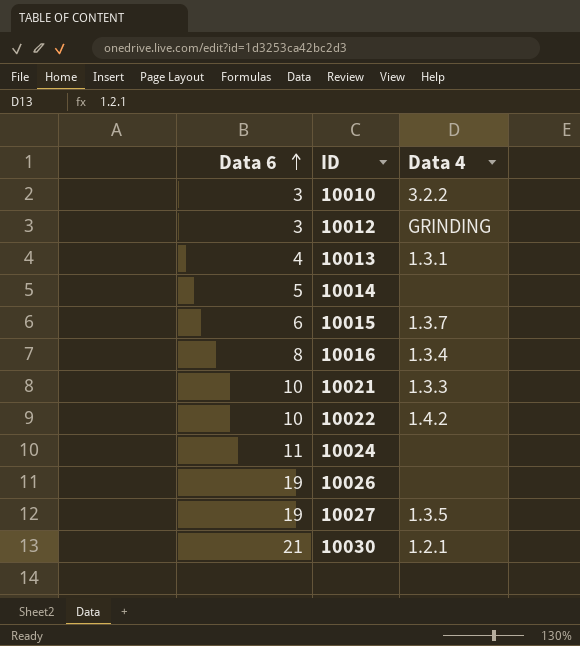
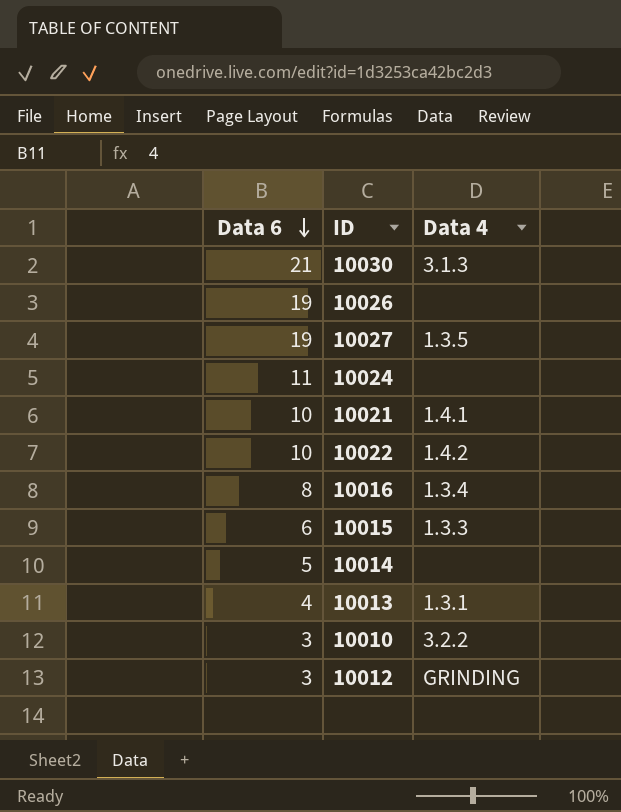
row order: Data 6 ascending -> Data 6 descending
10030 | Data 4: 1.2.1 -> 3.1.3
10021 | Data 4: 1.3.3 -> 1.4.1
10015 | Data 4: 1.3.7 -> 1.3.3

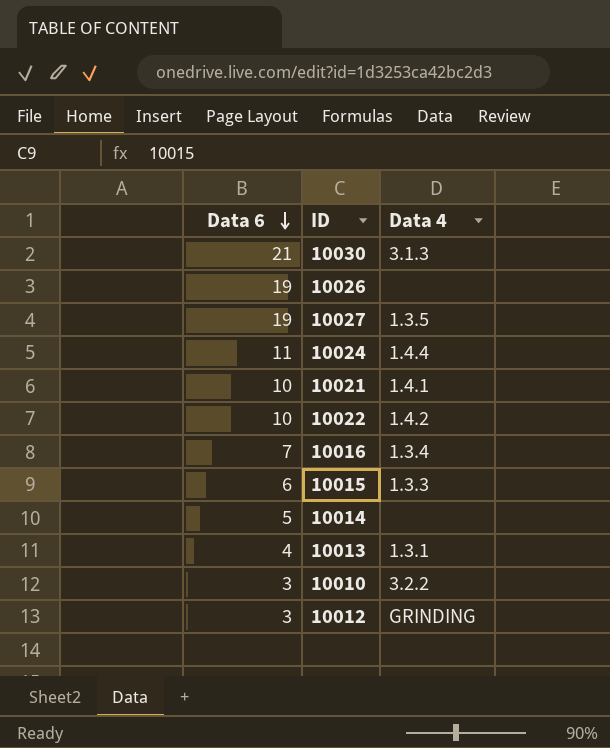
10024 | Data 4: none -> 1.4.4
10016 | Data 6: 8 -> 7

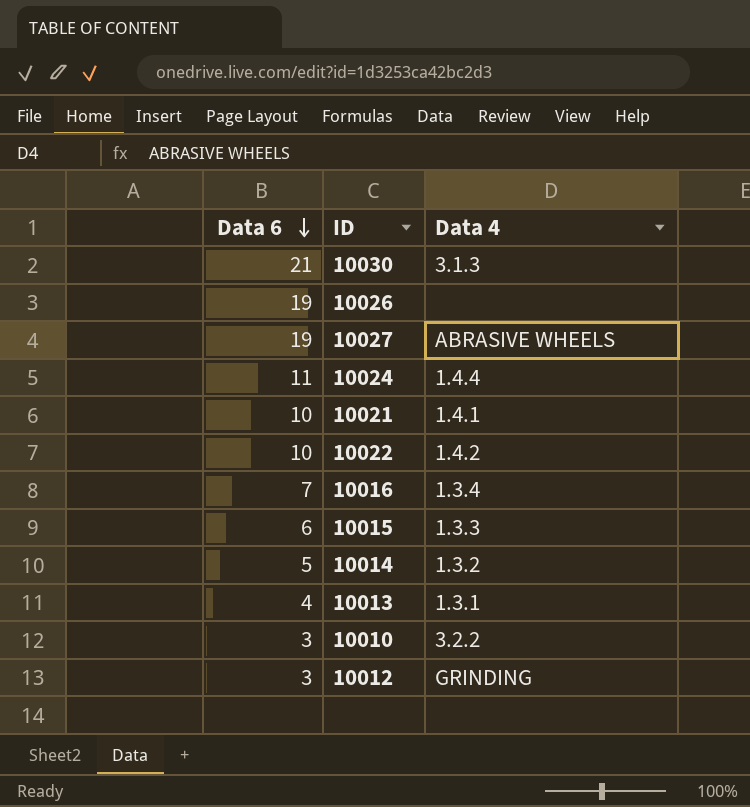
10027 | Data 4: 1.3.5 -> ABRASIVE WHEELS
10014 | Data 4: none -> 1.3.2

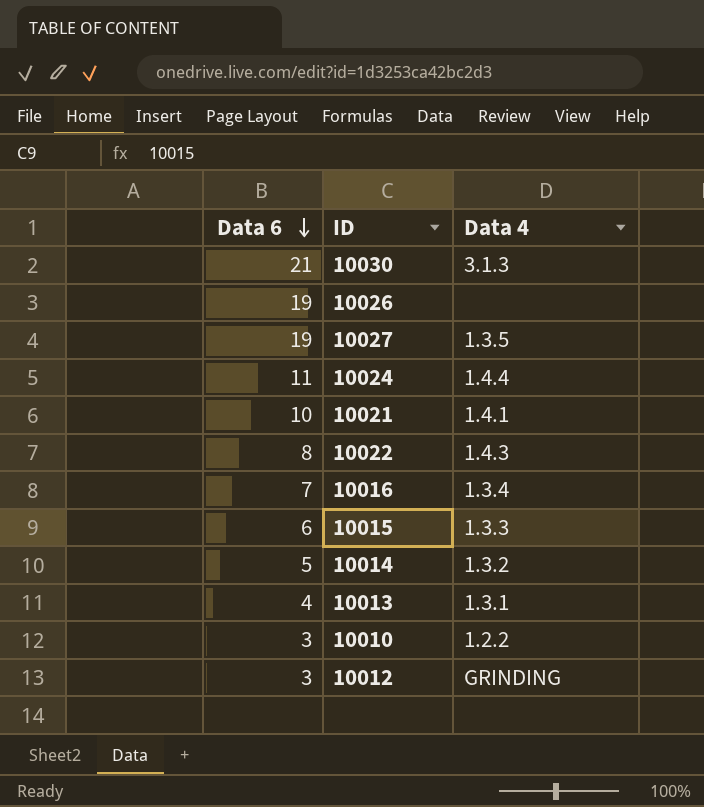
10027 | Data 4: ABRASIVE WHEELS -> 1.3.5
10022 | Data 6: 10 -> 8
10022 | Data 4: 1.4.2 -> 1.4.3
10010 | Data 4: 3.2.2 -> 1.2.2

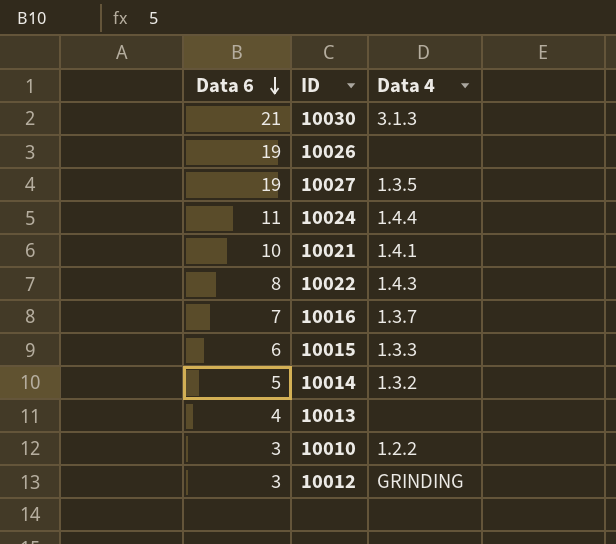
10016 | Data 4: 1.3.4 -> 1.3.7
10013 | Data 4: 1.3.1 -> none

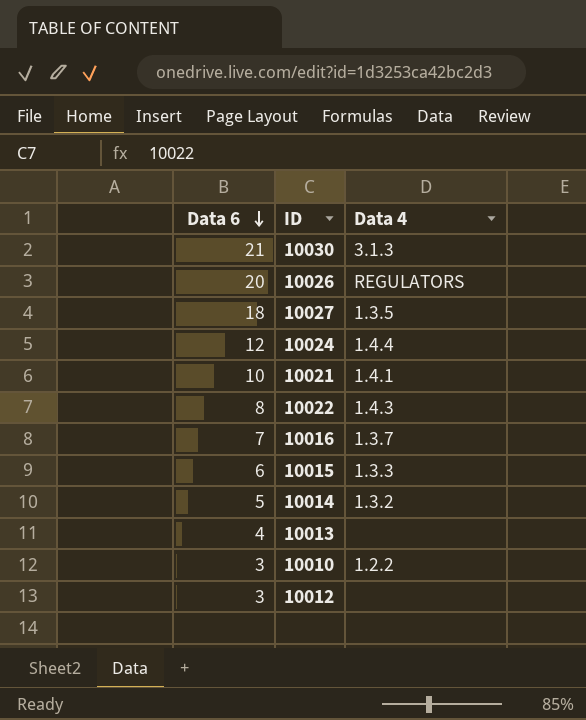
10026 | Data 6: 19 -> 20
10026 | Data 4: none -> REGULATORS
10027 | Data 6: 19 -> 18
10024 | Data 6: 11 -> 12
10012 | Data 4: GRINDING -> none

